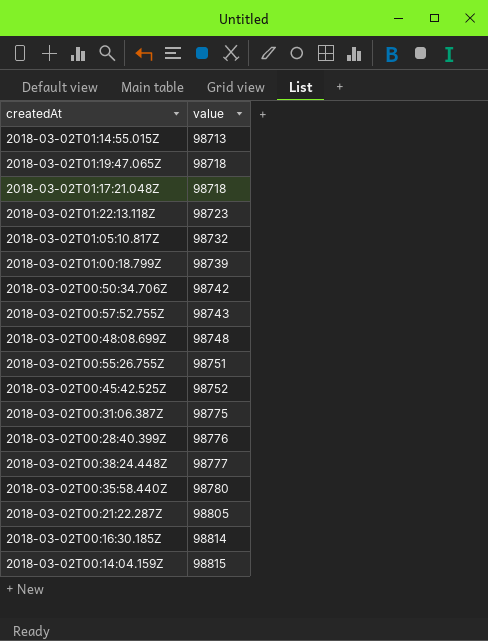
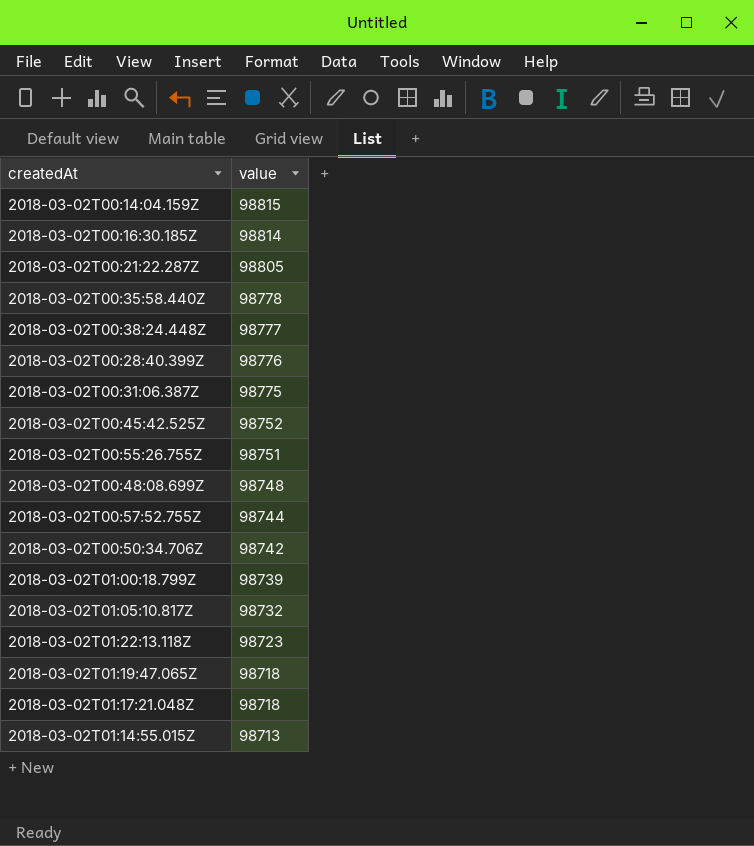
row order: value ascending -> value descending
2018-03-02T00:35:58.440Z | value: 98780 -> 98778
2018-03-02T00:57:52.755Z | value: 98743 -> 98744

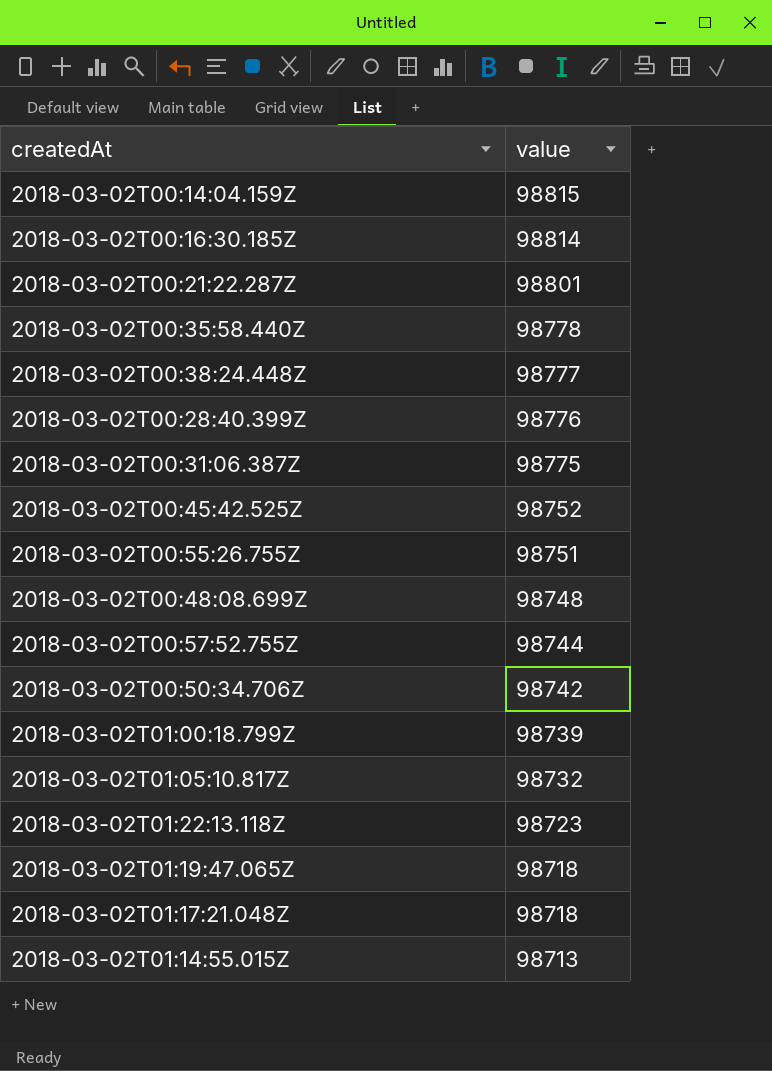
2018-03-02T00:21:22.287Z | value: 98805 -> 98801

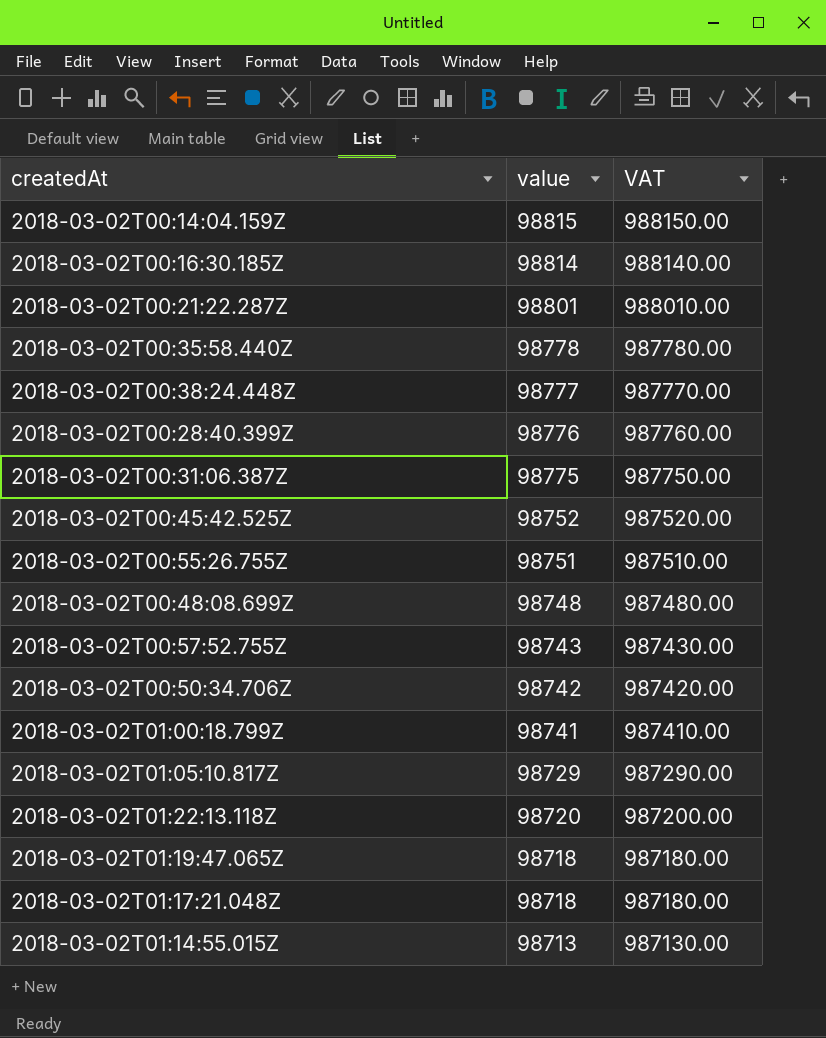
column VAT | formula: none -> [value] * 10
2018-03-02T00:57:52.755Z | value: 98744 -> 98743
2018-03-02T01:00:18.799Z | value: 98739 -> 98741
2018-03-02T01:05:10.817Z | value: 98732 -> 98729
2018-03-02T01:22:13.118Z | value: 98723 -> 98720

